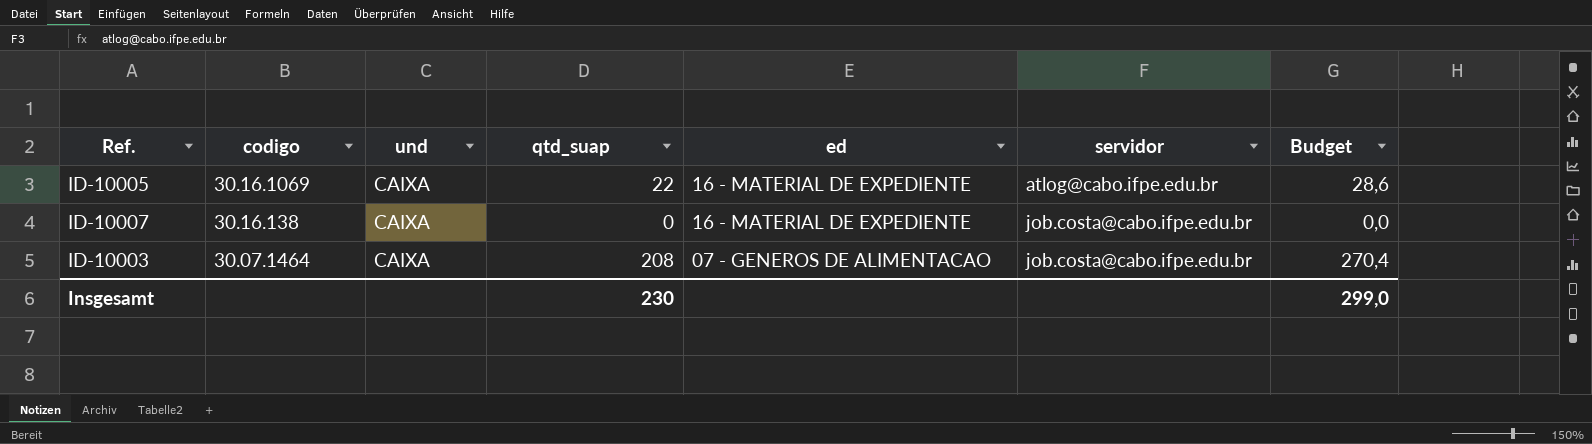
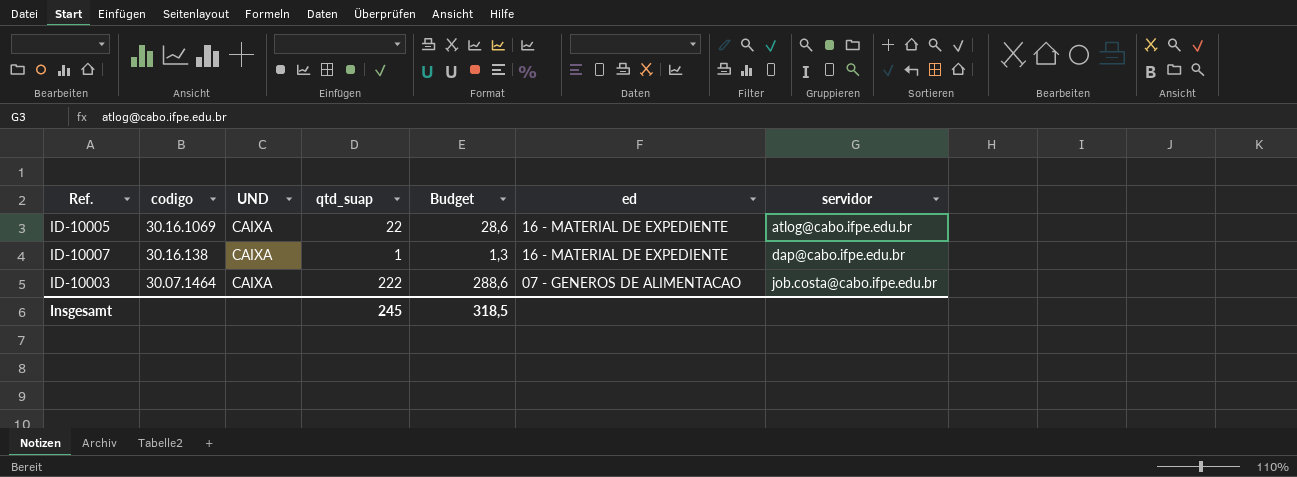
column name: und -> UND
column Budget | position: 7 -> 5
ID-10007 | qtd_suap: 0 -> 1
ID-10007 | Budget: 0,0 -> 1,3
ID-10007 | servidor: job.costa@cabo.ifpe.edu.br -> dap@cabo.ifpe.edu.br
ID-10003 | qtd_suap: 208 -> 222
ID-10003 | Budget: 270,4 -> 288,6
Insgesamt | qtd_suap: 230 -> 245
Insgesamt | Budget: 299,0 -> 318,5

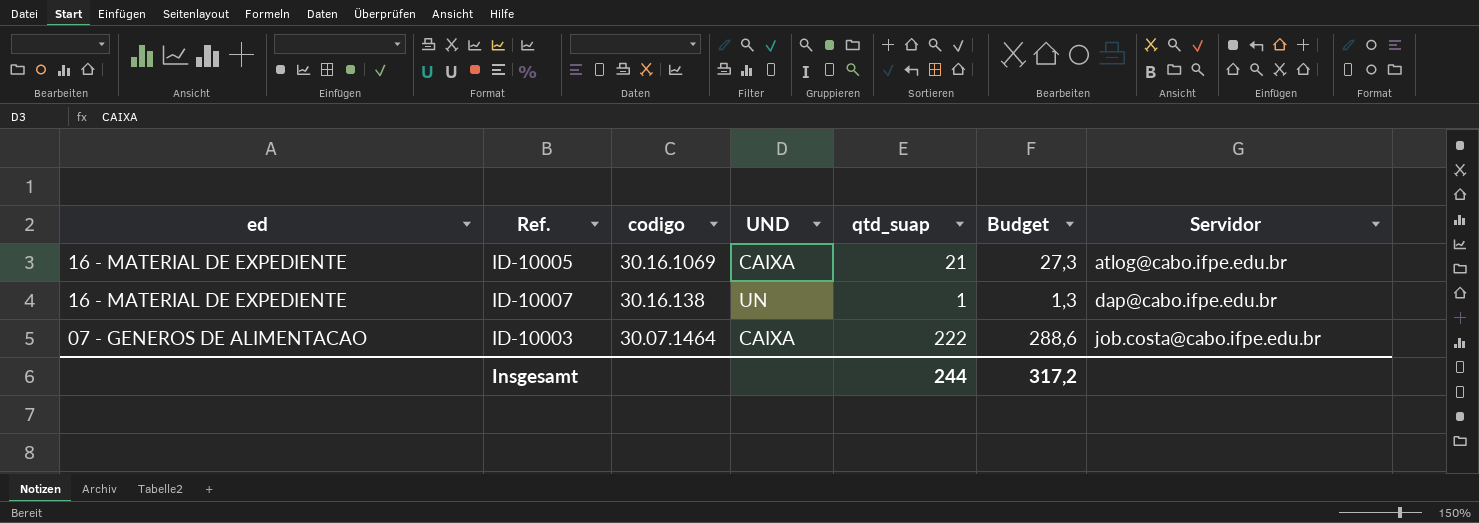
column ed | position: 6 -> 1
column name: servidor -> Servidor
ID-10005 | qtd_suap: 22 -> 21
ID-10005 | Budget: 28,6 -> 27,3
ID-10007 | UND: CAIXA -> UN
Insgesamt | qtd_suap: 245 -> 244
Insgesamt | Budget: 318,5 -> 317,2

